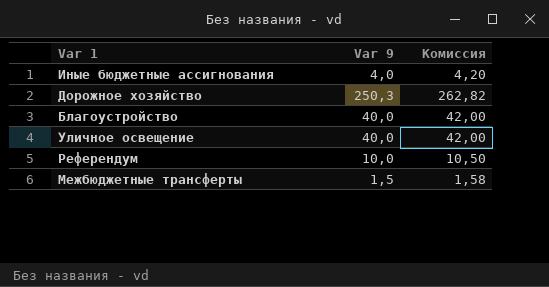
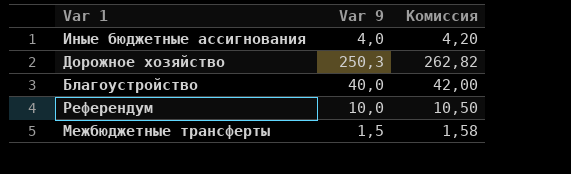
row Уличное освещение: 40,0 | 42,00 -> none

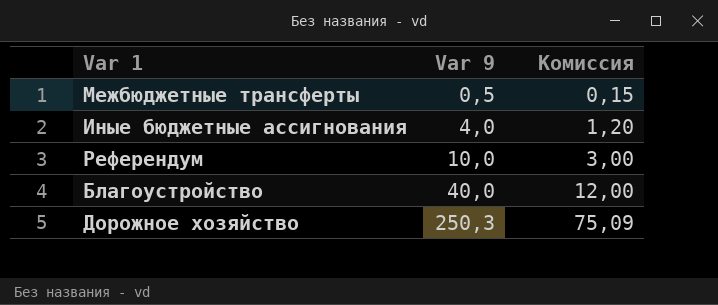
row order: none -> Var 9 ascending
column Комиссия | formula: [Var 9] * 1,05 -> [Var 9] * 0,3
Межбюджетные трансферты | Var 9: 1,5 -> 0,5

